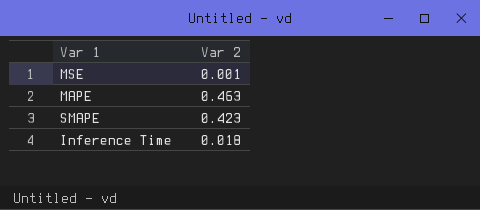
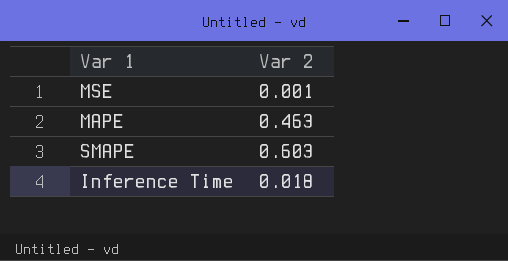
SMAPE | Var 2: 0.423 -> 0.603

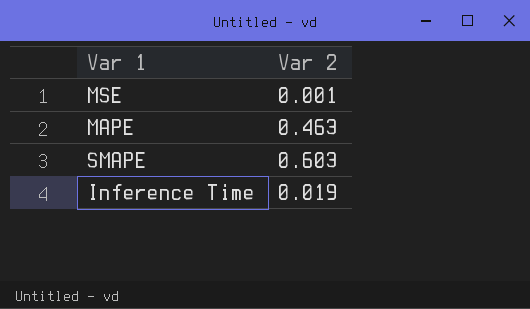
Inference Time | Var 2: 0.018 -> 0.019

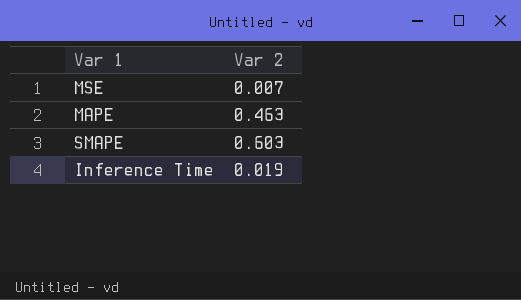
MSE | Var 2: 0.001 -> 0.007

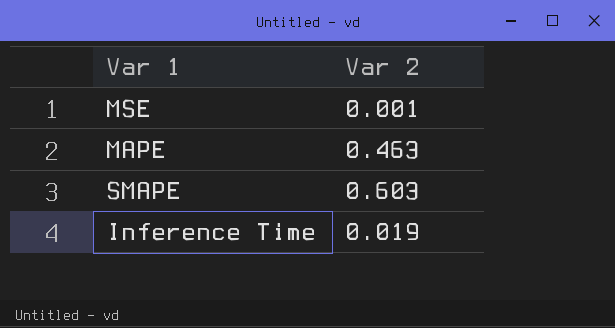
MSE | Var 2: 0.007 -> 0.001

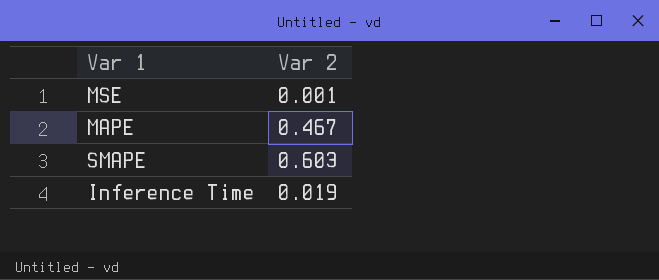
MAPE | Var 2: 0.463 -> 0.467

